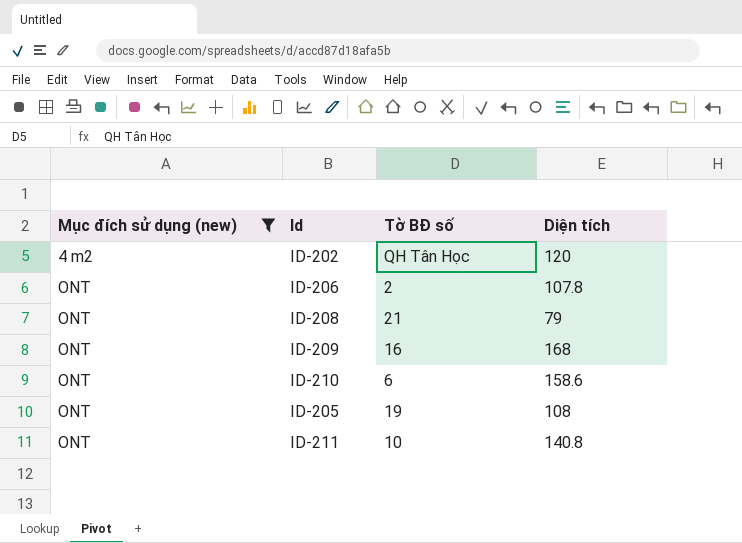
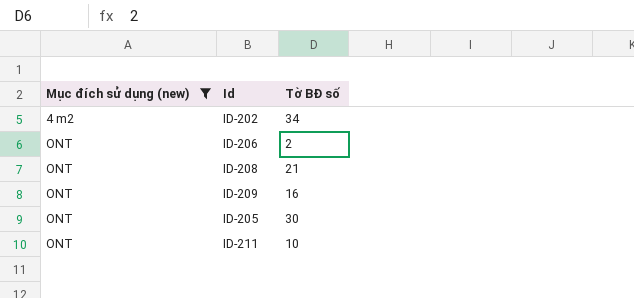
column Diện tích | position: 4 -> none
row ID-210: ONT | 6 | 158.6 -> none
ID-202 | Tờ BĐ số: QH Tân Học -> 34
ID-205 | Tờ BĐ số: 19 -> 30

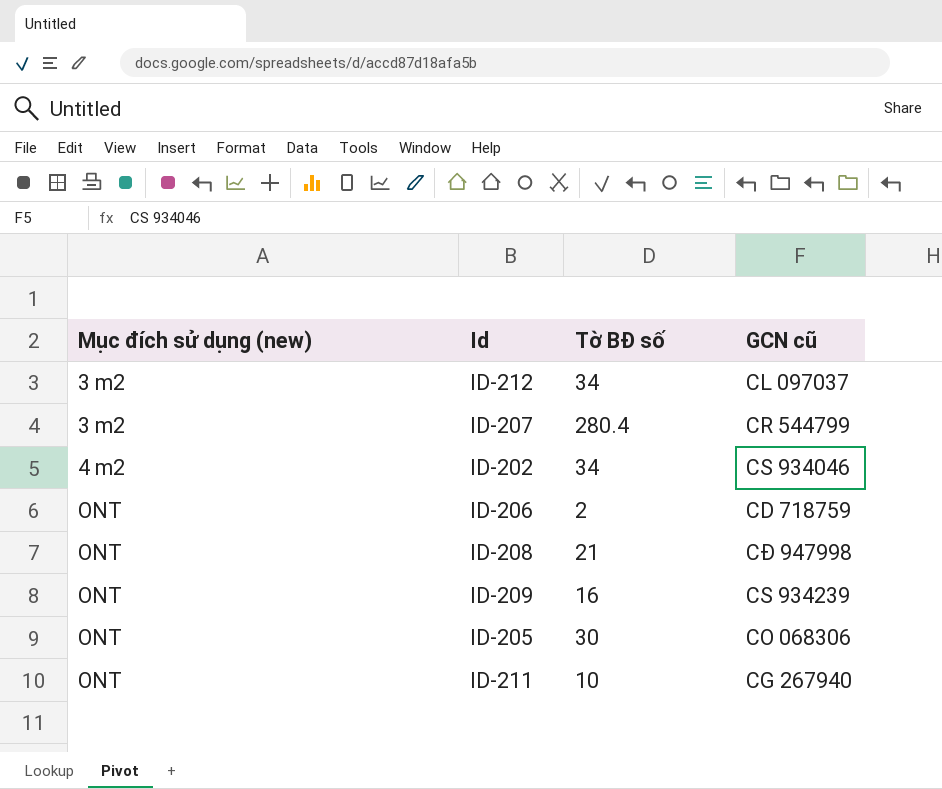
filter: Mục đích sử dụng (new) != 3 m2 -> none
column GCN cũ | position: none -> 4

